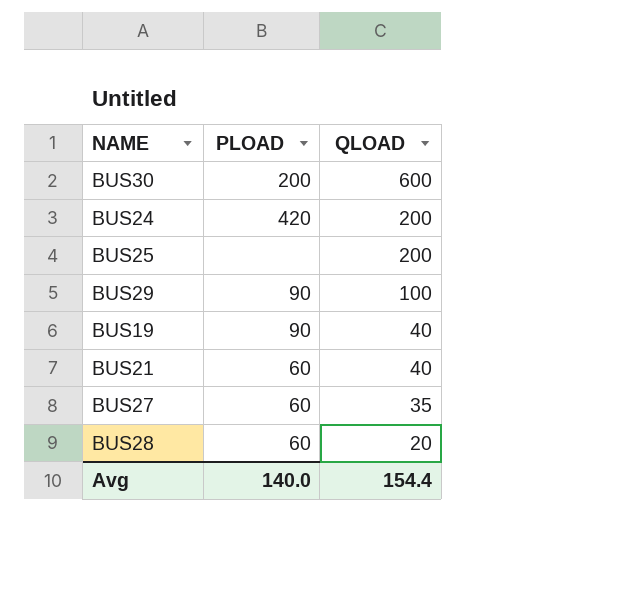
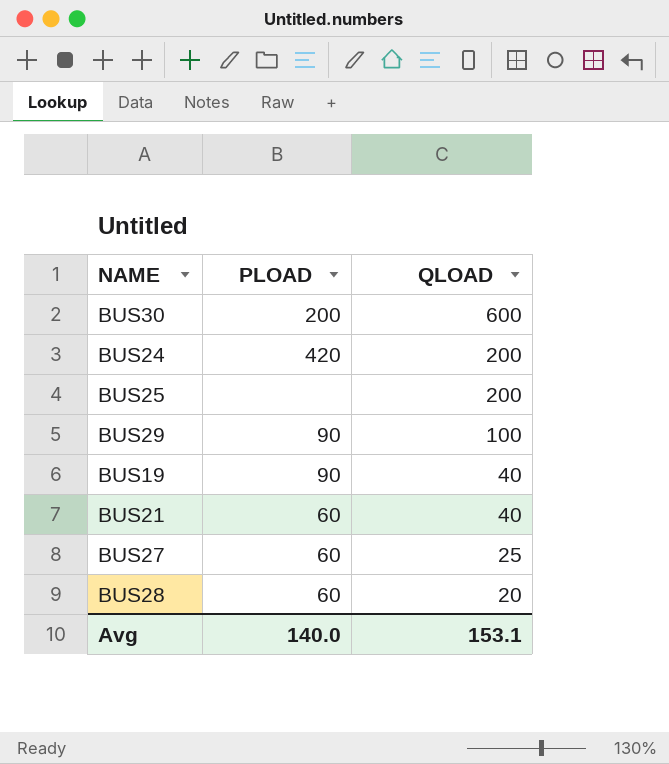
BUS27 | QLOAD: 35 -> 25
Avg | QLOAD: 154.4 -> 153.1

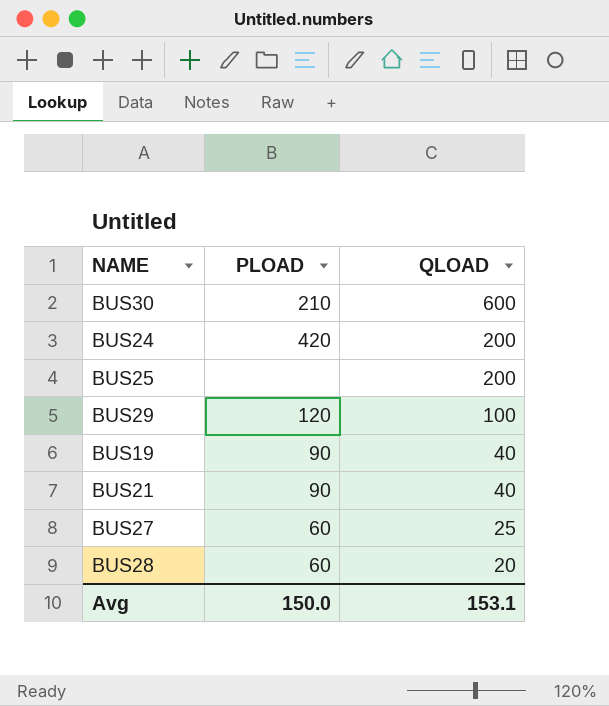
BUS30 | PLOAD: 200 -> 210
BUS29 | PLOAD: 90 -> 120
BUS21 | PLOAD: 60 -> 90
Avg | PLOAD: 140.0 -> 150.0

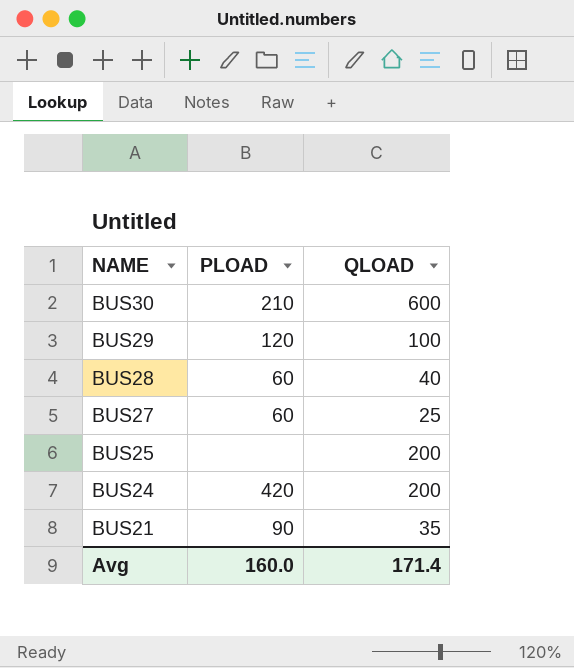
row order: QLOAD descending -> NAME descending
row BUS19: 90 | 40 -> none
BUS28 | QLOAD: 20 -> 40
BUS21 | QLOAD: 40 -> 35
Avg | PLOAD: 150.0 -> 160.0
Avg | QLOAD: 153.1 -> 171.4

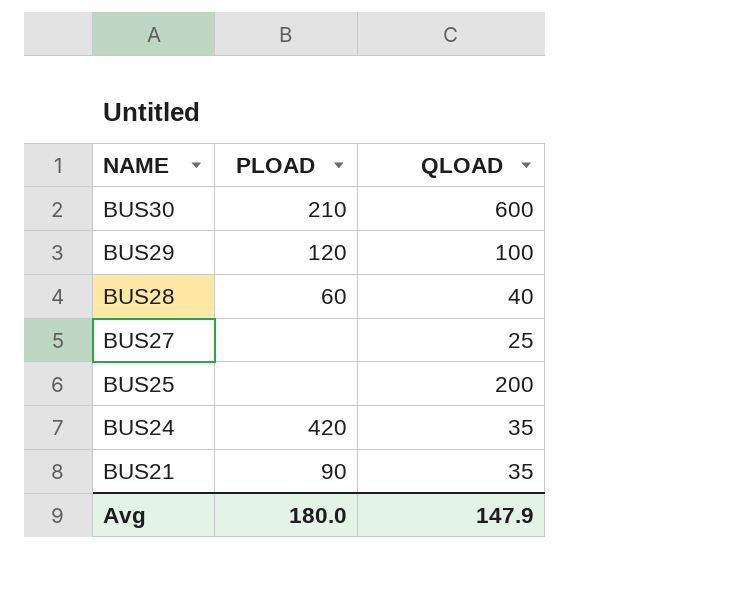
BUS27 | PLOAD: 60 -> none
BUS24 | QLOAD: 200 -> 35
Avg | PLOAD: 160.0 -> 180.0
Avg | QLOAD: 171.4 -> 147.9

